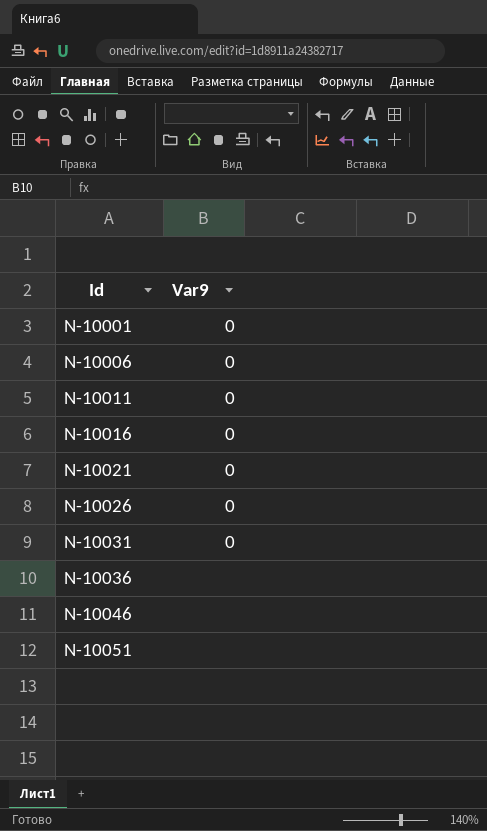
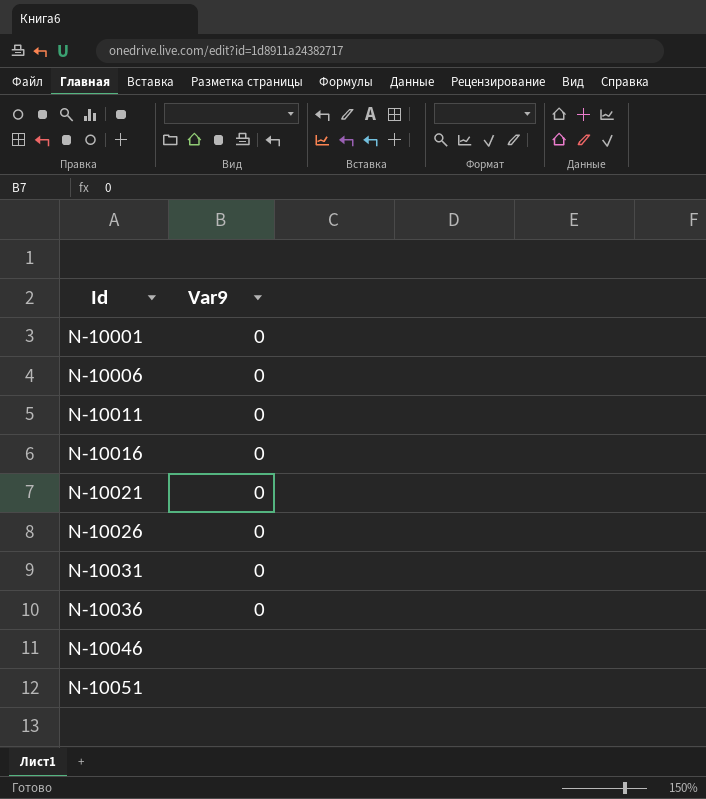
N-10036 | Var9: none -> 0

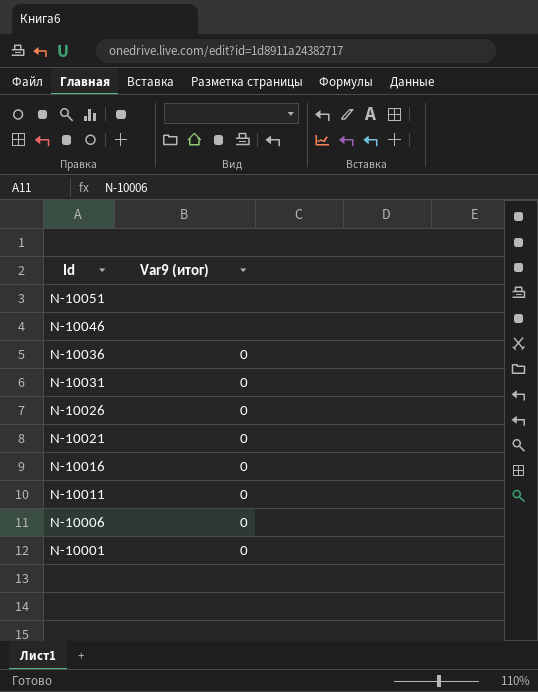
row order: Id ascending -> Id descending
column name: Var9 -> Var9 (итог)

